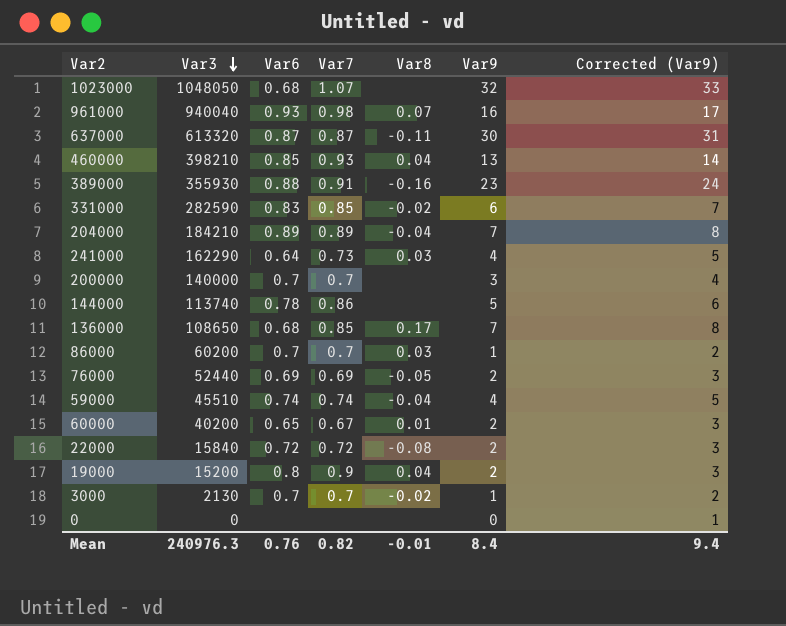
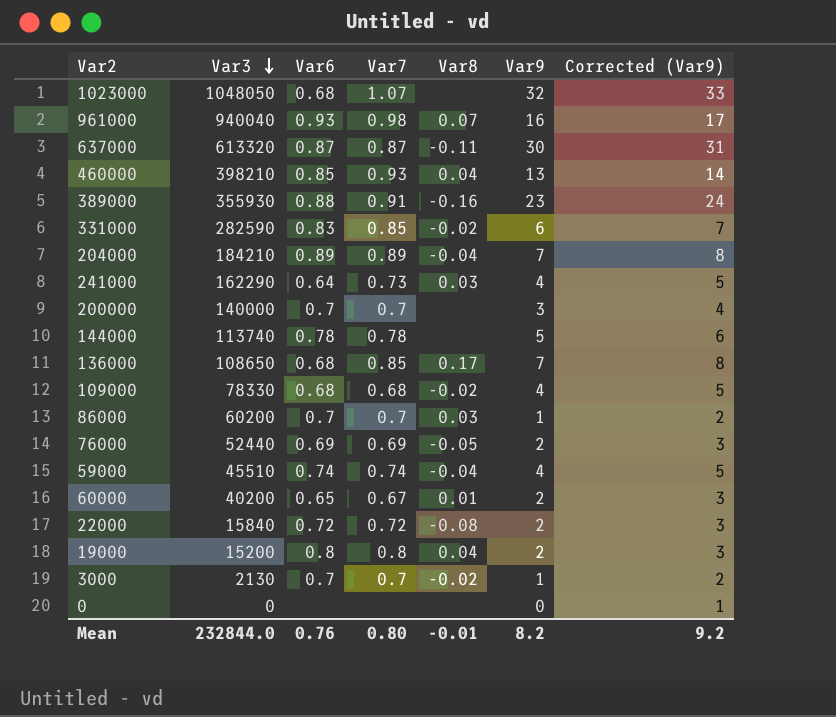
144000 | Var7: 0.86 -> 0.78
row 109000: none -> 78330 | 0.68 | 0.68 | -0.02 | 4 | 5
19000 | Var7: 0.9 -> 0.8
Mean | Var3: 240976.3 -> 232844.0
Mean | Var7: 0.82 -> 0.80
Mean | Var9: 8.4 -> 8.2
Mean | Corrected (Var9): 9.4 -> 9.2

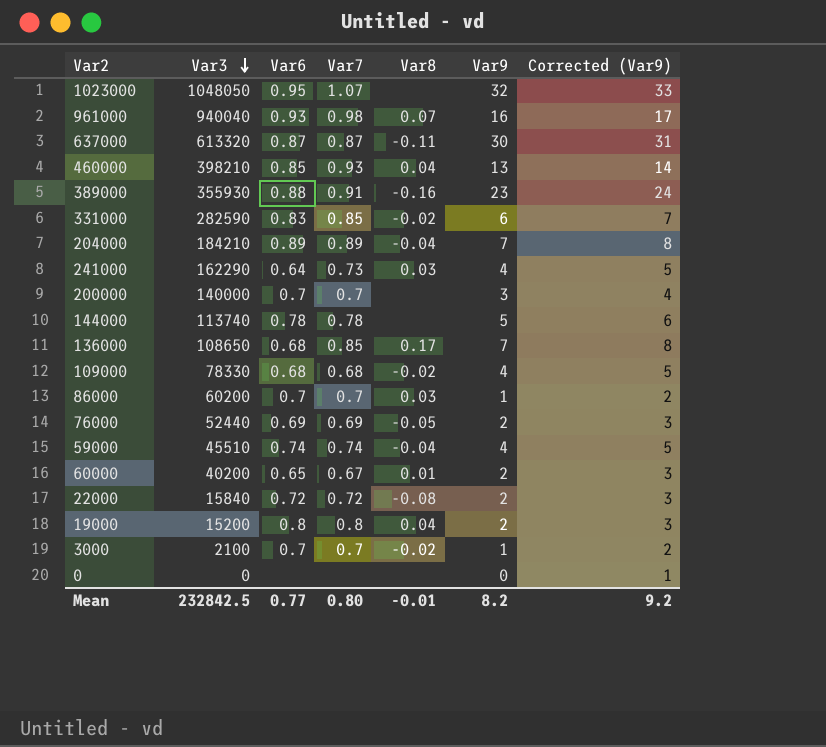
1023000 | Var6: 0.68 -> 0.95
3000 | Var3: 2130 -> 2100
Mean | Var3: 232844.0 -> 232842.5
Mean | Var6: 0.76 -> 0.77

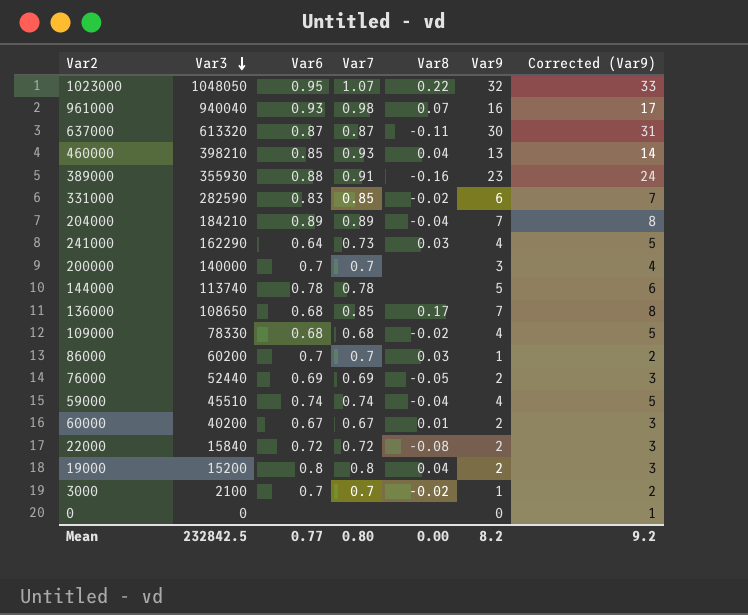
1023000 | Var8: none -> 0.22
60000 | Var6: 0.65 -> 0.67
Mean | Var8: -0.01 -> 0.00

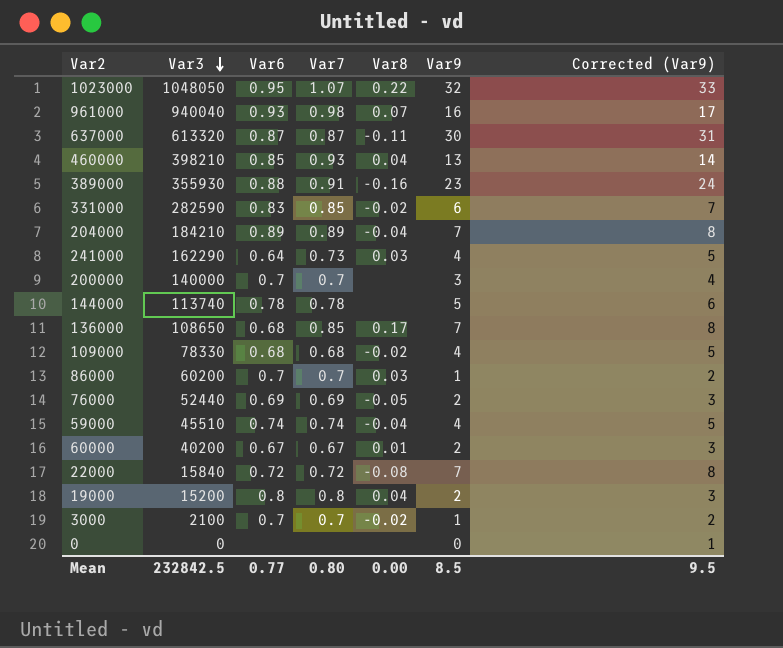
22000 | Var9: 2 -> 7
22000 | Corrected (Var9): 3 -> 8
Mean | Var9: 8.2 -> 8.5
Mean | Corrected (Var9): 9.2 -> 9.5

